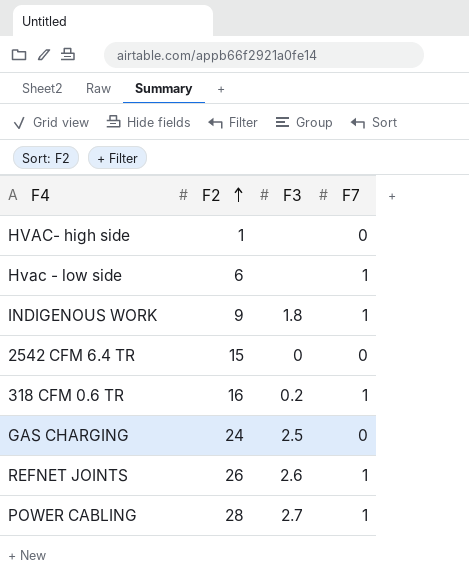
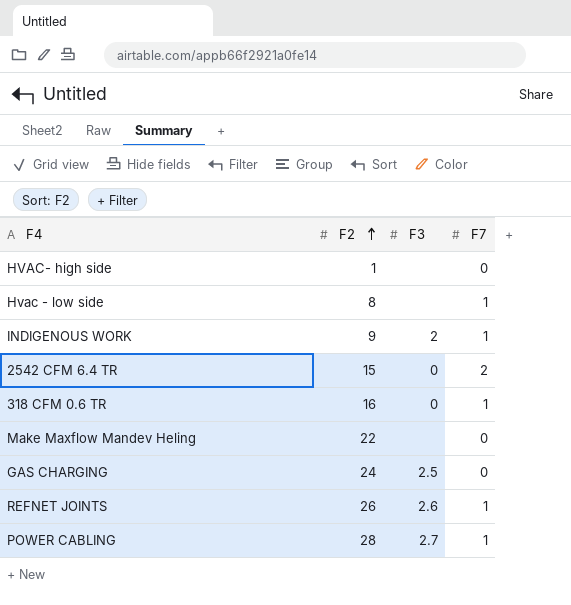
Hvac - low side | F2: 6 -> 8
INDIGENOUS WORK | F3: 1.8 -> 2
2542 CFM 6.4 TR | F7: 0 -> 2
318 CFM 0.6 TR | F3: 0.2 -> 0
row Make Maxflow Mandev Heling: none -> 22 | none | 0

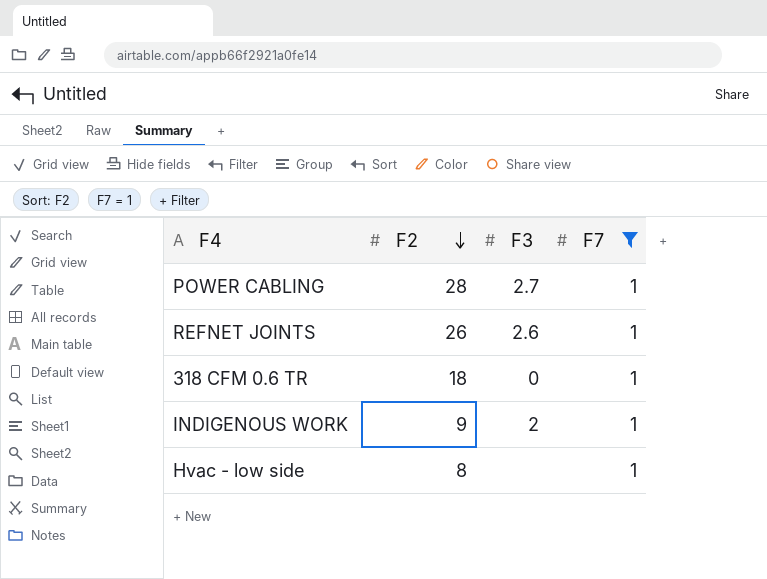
filter: none -> F7 = 1
row order: F2 ascending -> F2 descending
318 CFM 0.6 TR | F2: 16 -> 18

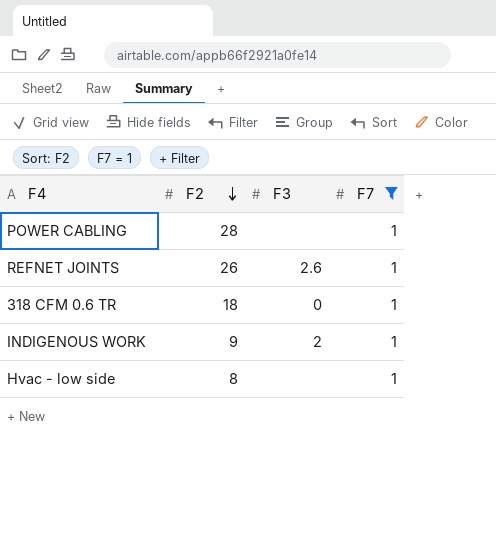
POWER CABLING | F3: 2.7 -> none

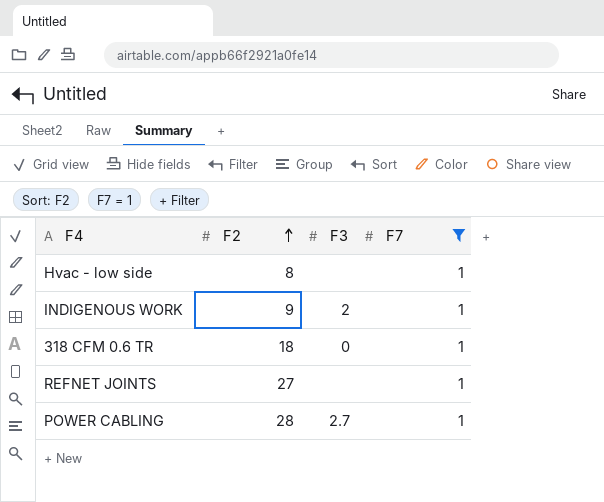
row order: F2 descending -> F2 ascending
REFNET JOINTS | F2: 26 -> 27
REFNET JOINTS | F3: 2.6 -> none
POWER CABLING | F3: none -> 2.7

